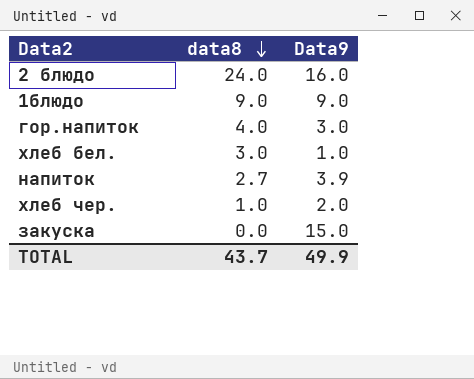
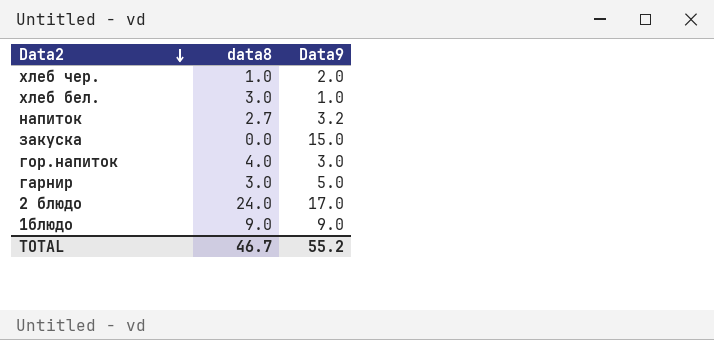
row order: data8 descending -> Data2 descending
напиток | Data9: 3.9 -> 3.2
row гарнир: none -> 3.0 | 5.0
2 блюдо | Data9: 16.0 -> 17.0
TOTAL | data8: 43.7 -> 46.7
TOTAL | Data9: 49.9 -> 55.2

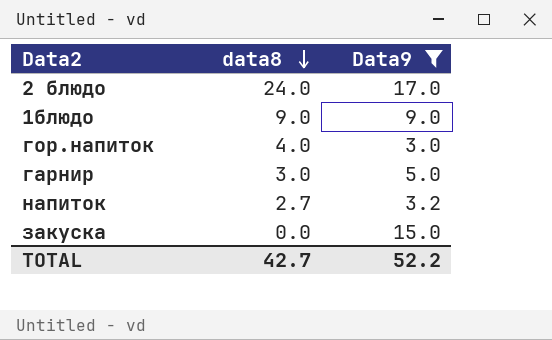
filter: none -> Data9 >= 3.0
row order: Data2 descending -> data8 descending
TOTAL | data8: 46.7 -> 42.7
TOTAL | Data9: 55.2 -> 52.2

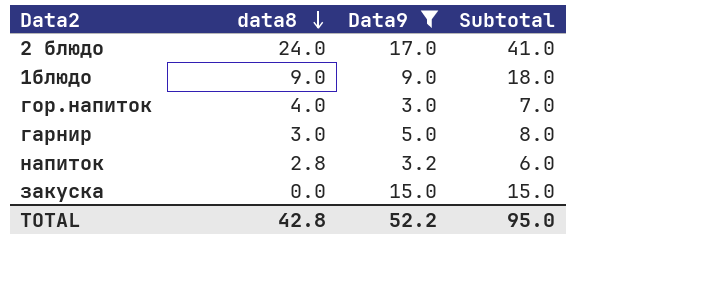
column Subtotal | formula: none -> [data8] + [Data9]
напиток | data8: 2.7 -> 2.8
TOTAL | data8: 42.7 -> 42.8

